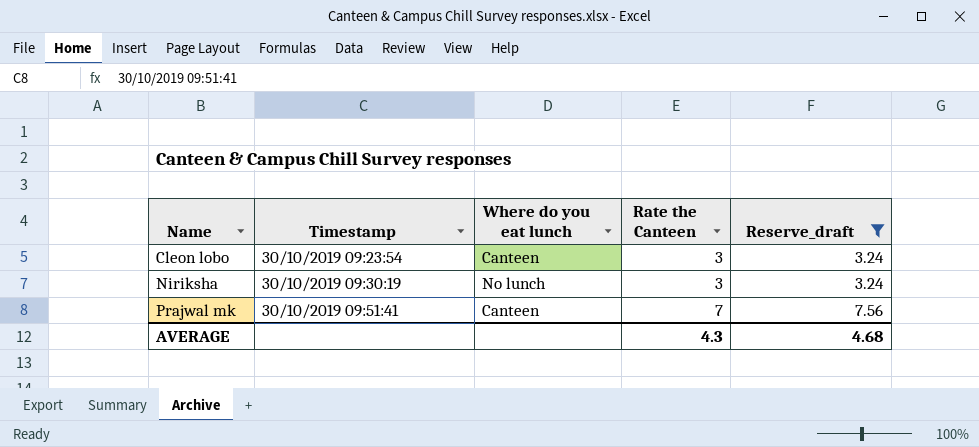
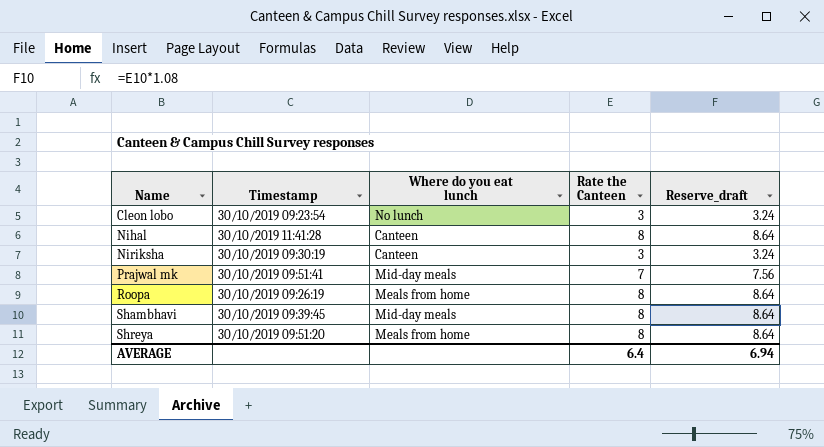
filter: Reserve_draft != 8.64 -> none
Cleon lobo | Where do you eat lunch: Canteen -> No lunch
Niriksha | Where do you eat lunch: No lunch -> Canteen
Prajwal mk | Where do you eat lunch: Canteen -> Mid-day meals
AVERAGE | Rate the Canteen: 4.3 -> 6.4
AVERAGE | Reserve_draft: 4.68 -> 6.94

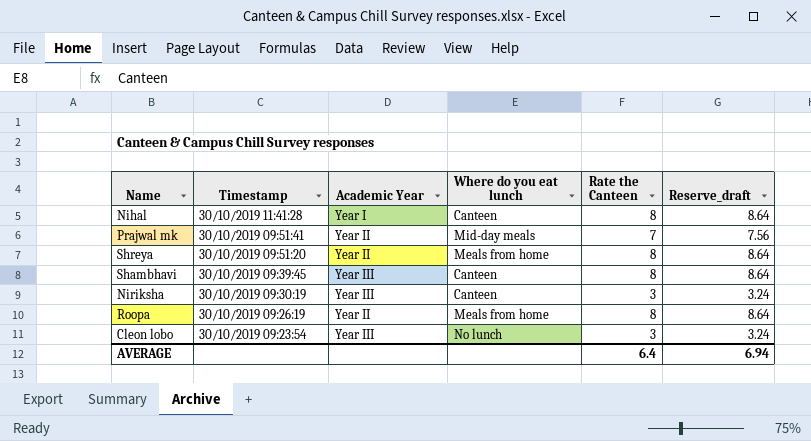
row order: Name ascending -> Timestamp descending
column Academic Year | position: none -> 3
Shambhavi | Where do you eat lunch: Mid-day meals -> Canteen

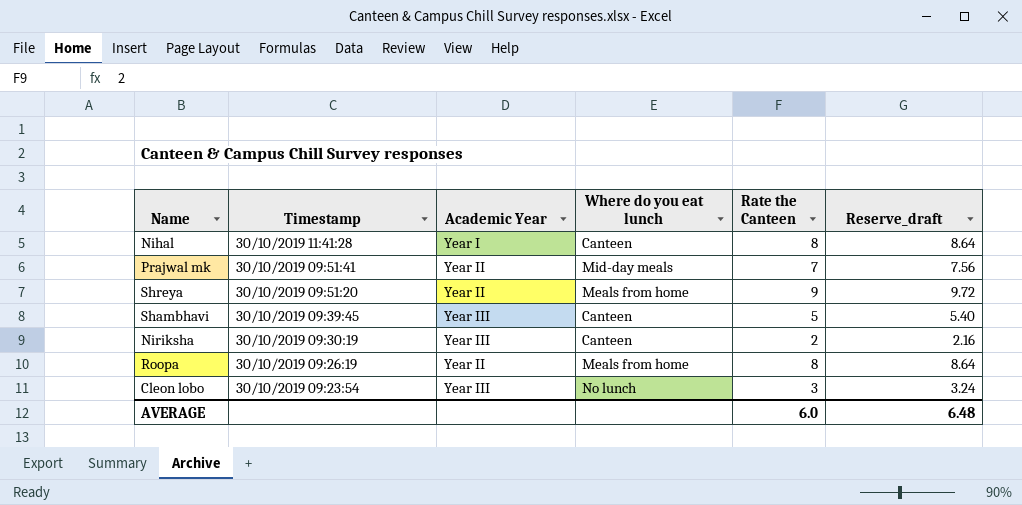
Shreya | Rate the Canteen: 8 -> 9
Shreya | Reserve_draft: 8.64 -> 9.72
Shambhavi | Rate the Canteen: 8 -> 5
Shambhavi | Reserve_draft: 8.64 -> 5.40
Niriksha | Rate the Canteen: 3 -> 2
Niriksha | Reserve_draft: 3.24 -> 2.16
AVERAGE | Rate the Canteen: 6.4 -> 6.0
AVERAGE | Reserve_draft: 6.94 -> 6.48

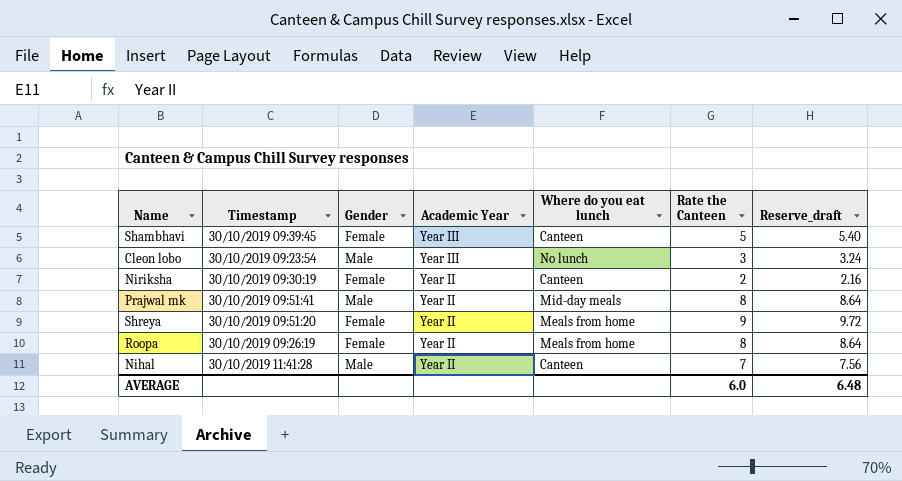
row order: Timestamp descending -> Academic Year descending
column Gender | position: none -> 3
Niriksha | Academic Year: Year III -> Year II
Prajwal mk | Rate the Canteen: 7 -> 8
Prajwal mk | Reserve_draft: 7.56 -> 8.64
Nihal | Academic Year: Year I -> Year II
Nihal | Rate the Canteen: 8 -> 7
Nihal | Reserve_draft: 8.64 -> 7.56

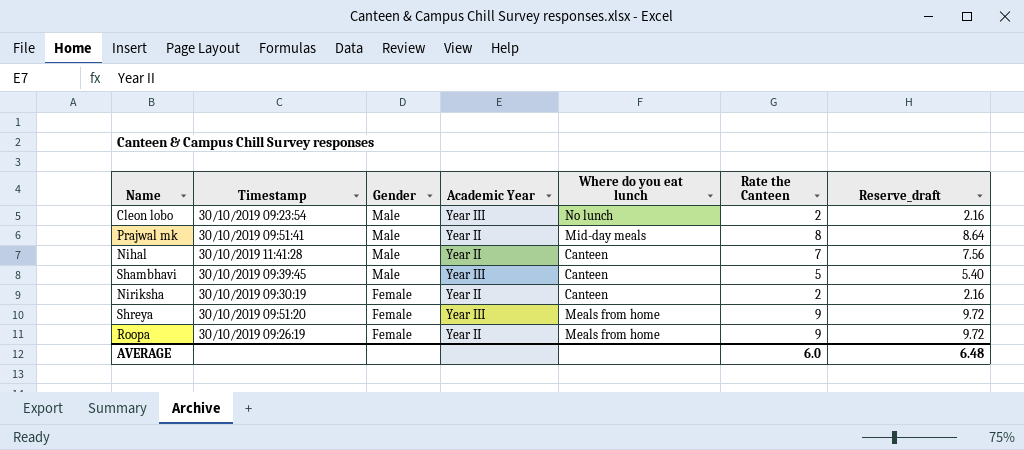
row order: Academic Year descending -> Gender descending
Cleon lobo | Rate the Canteen: 3 -> 2
Cleon lobo | Reserve_draft: 3.24 -> 2.16
Shambhavi | Gender: Female -> Male
Shreya | Academic Year: Year II -> Year III
Roopa | Rate the Canteen: 8 -> 9
Roopa | Reserve_draft: 8.64 -> 9.72

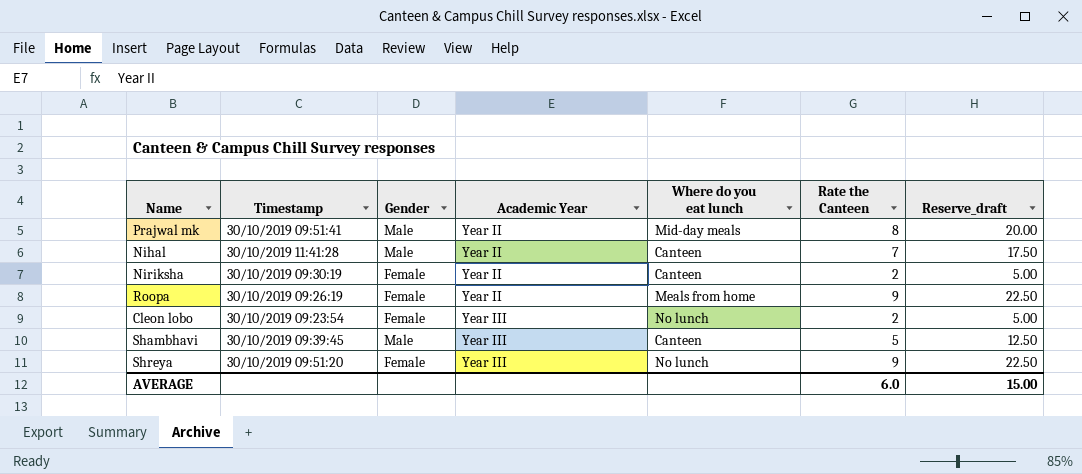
row order: Gender descending -> Academic Year ascending
column Reserve_draft | formula: [Rate the Canteen] * 1.08 -> [Rate the Canteen] * 2.5
Cleon lobo | Gender: Male -> Female
Shreya | Where do you eat lunch: Meals from home -> No lunch
AVERAGE | Reserve_draft: 6.48 -> 15.00

